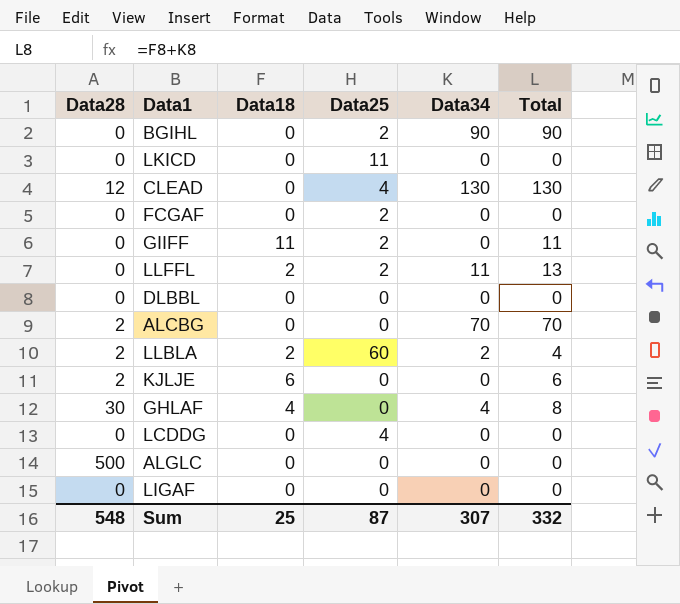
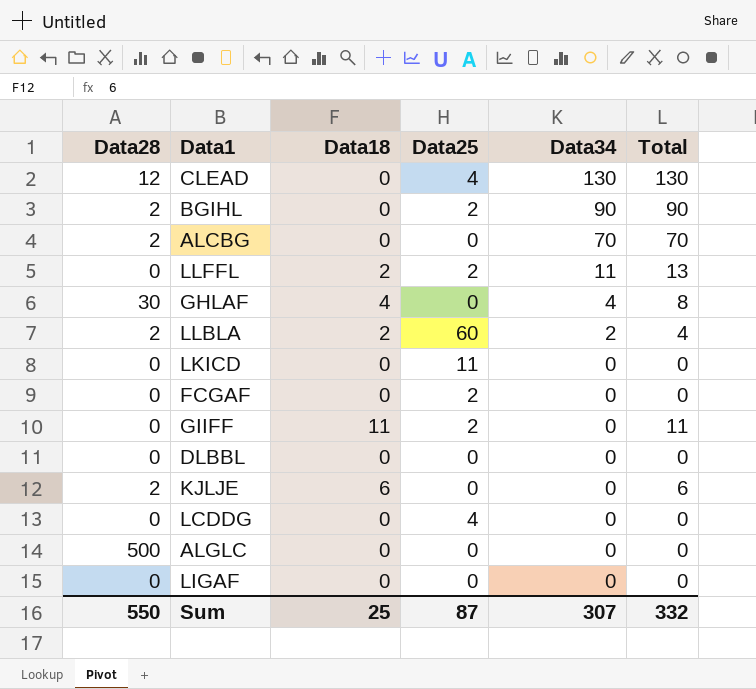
row order: none -> Data34 descending
BGIHL | Data28: 0 -> 2
Sum | Data28: 548 -> 550

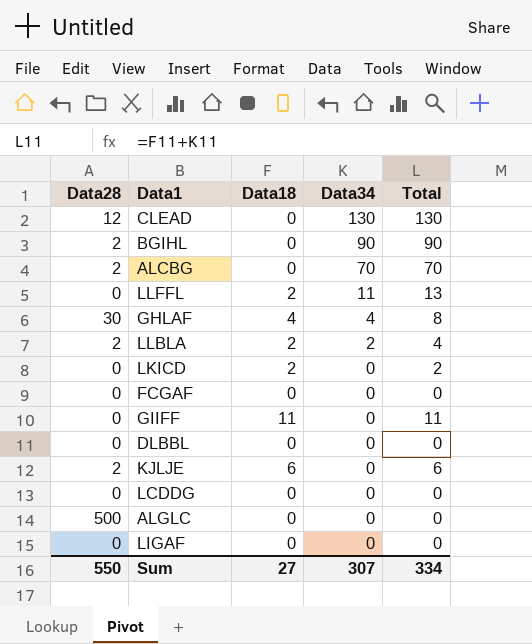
column Data25 | position: 4 -> none
LKICD | Data18: 0 -> 2
LKICD | Total: 0 -> 2
Sum | Data18: 25 -> 27
Sum | Total: 332 -> 334

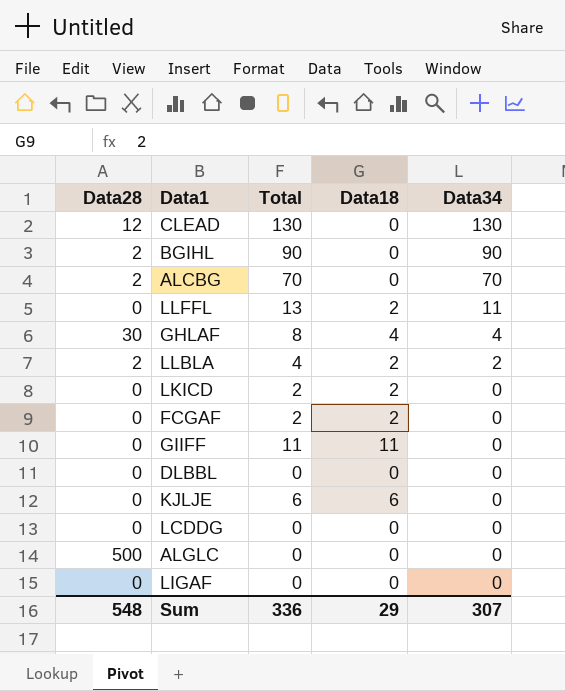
column Total | position: 5 -> 3
FCGAF | Total: 0 -> 2
FCGAF | Data18: 0 -> 2
KJLJE | Data28: 2 -> 0
Sum | Data28: 550 -> 548
Sum | Total: 334 -> 336
Sum | Data18: 27 -> 29

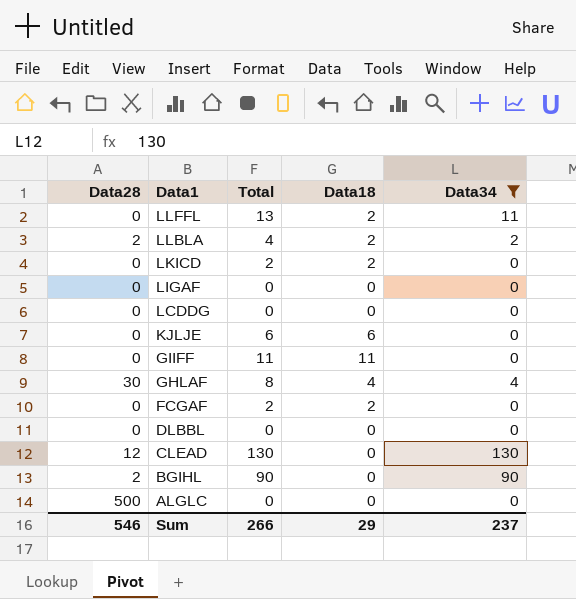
filter: none -> Data34 != 70
row order: Data34 descending -> Data1 descending
Sum | Data28: 548 -> 546
Sum | Total: 336 -> 266
Sum | Data34: 307 -> 237

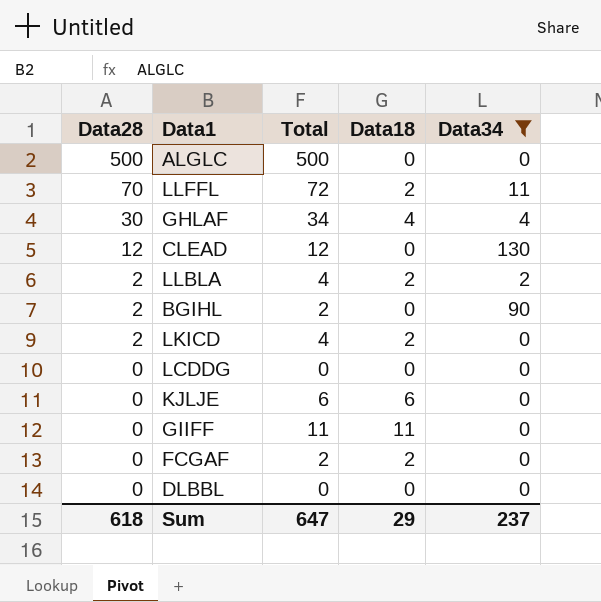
row order: Data1 descending -> Data28 descending
column Total | formula: [Data18] + [Data34] -> [Data28] + [Data18]
row LIGAF: 0 | 0 | 0 | 0 -> none
LLFFL | Data28: 0 -> 70
LKICD | Data28: 0 -> 2
Sum | Data28: 546 -> 618
Sum | Total: 266 -> 647

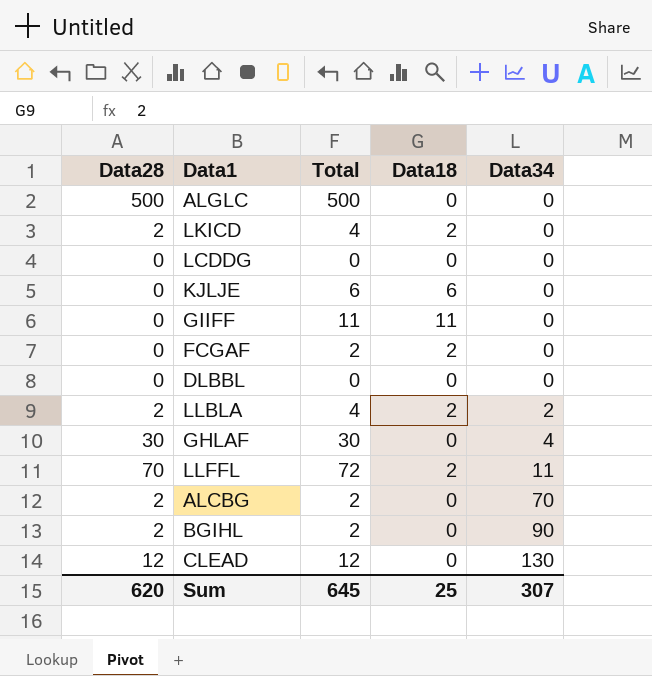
filter: Data34 != 70 -> none
row order: Data28 descending -> Data34 ascending
GHLAF | Total: 34 -> 30
GHLAF | Data18: 4 -> 0
Sum | Data28: 618 -> 620
Sum | Total: 647 -> 645
Sum | Data18: 29 -> 25
Sum | Data34: 237 -> 307

